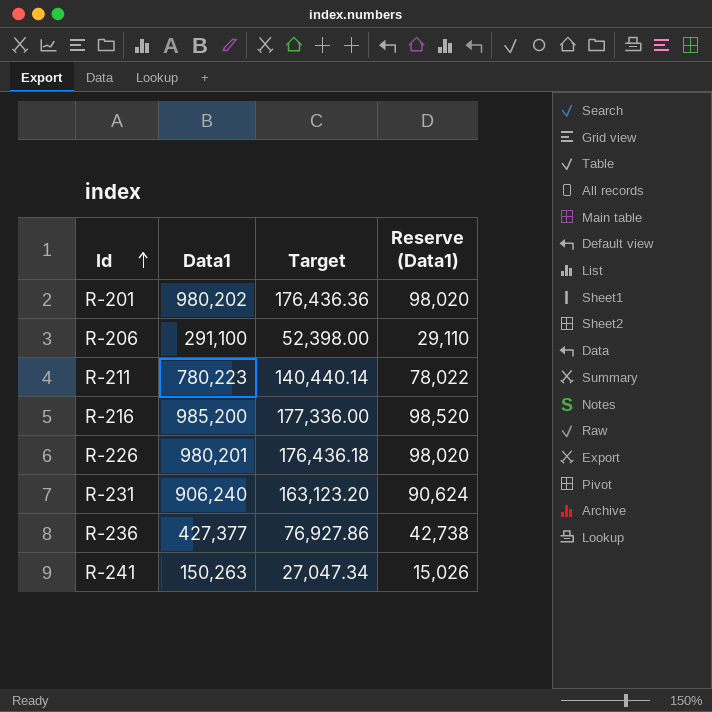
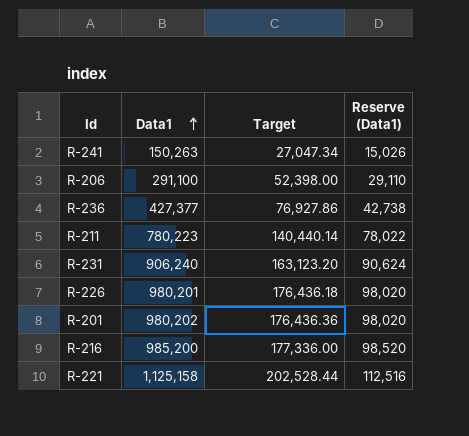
row order: Id ascending -> Data1 ascending
row R-221: none -> 1,125,158 | 202,528.44 | 112,516

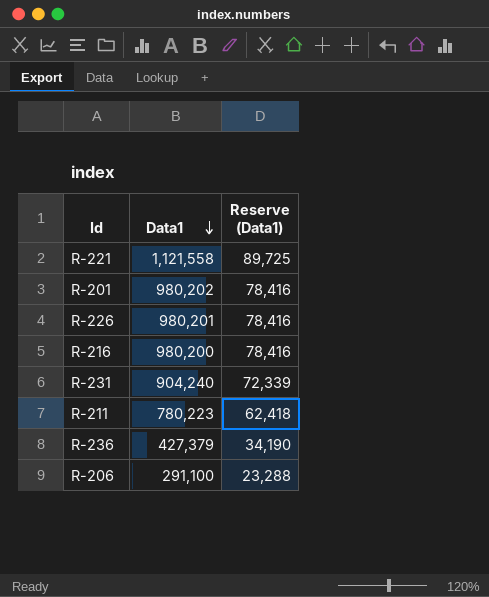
row order: Data1 ascending -> Data1 descending
column Target | formula: [Data1] * 0.18 -> none
column Reserve (Data1) | formula: [Data1] * 0.1 -> [Data1] * 0.08
row R-241: 150,263 | 27,047.34 | 15,026 -> none
R-221 | Data1: 1,125,158 -> 1,121,558
R-216 | Data1: 985,200 -> 980,200
R-231 | Data1: 906,240 -> 904,240
R-236 | Data1: 427,377 -> 427,379

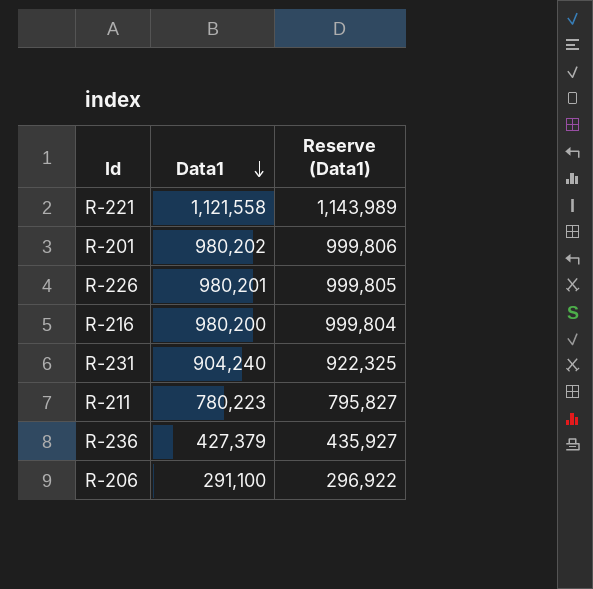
column Reserve (Data1) | formula: [Data1] * 0.08 -> [Data1] * 1.02

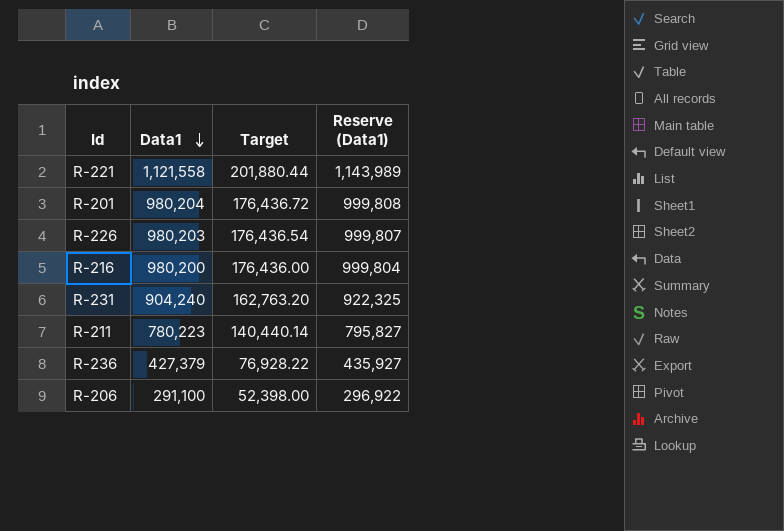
column Target | formula: none -> [Data1] * 0.18
R-201 | Data1: 980,202 -> 980,204
R-201 | Reserve (Data1): 999,806 -> 999,808
R-226 | Data1: 980,201 -> 980,203
R-226 | Reserve (Data1): 999,805 -> 999,807

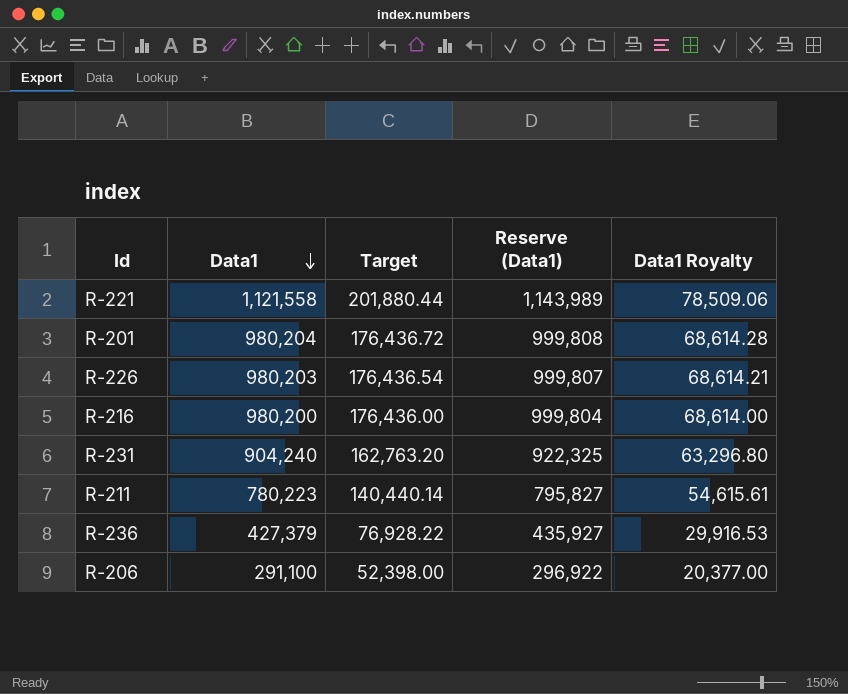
column Data1 Royalty | formula: none -> [Data1] * 0.07

